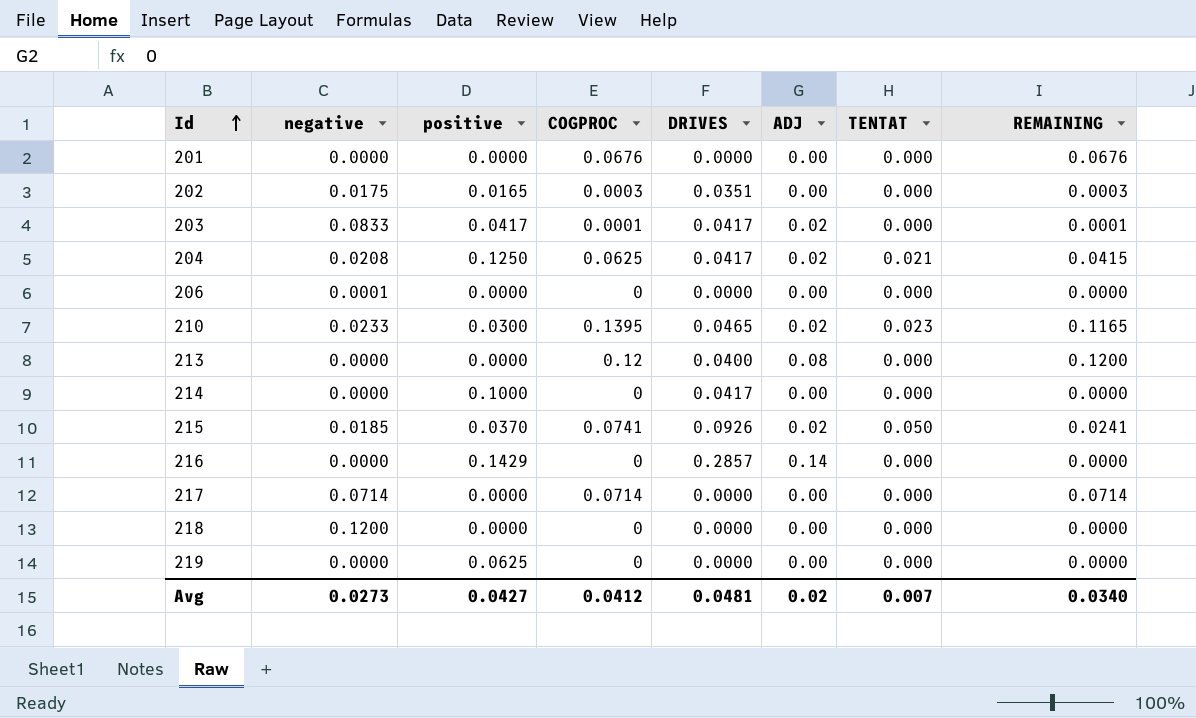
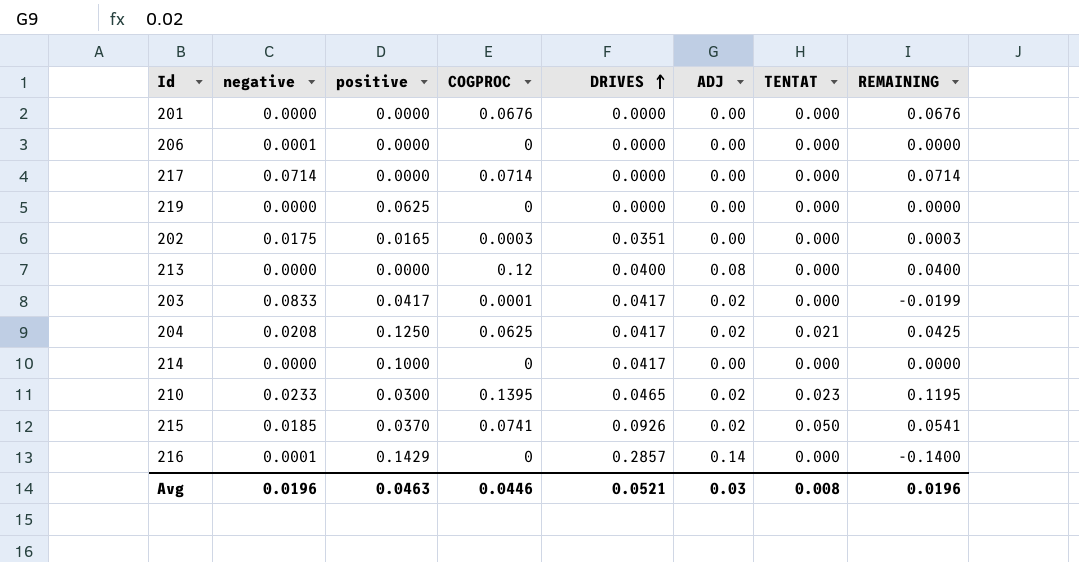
row order: Id ascending -> DRIVES ascending
column REMAINING | formula: [COGPROC] - [TENTAT] -> [COGPROC] - [ADJ]
row 218: 0.1200 | 0.0000 | 0 | 0.0000 | 0.00 | 0.000 | 0.0000 -> none
216 | negative: 0.0000 -> 0.0001
Avg | negative: 0.0273 -> 0.0196
Avg | positive: 0.0427 -> 0.0463
Avg | COGPROC: 0.0412 -> 0.0446
Avg | DRIVES: 0.0481 -> 0.0521
Avg | ADJ: 0.02 -> 0.03
Avg | TENTAT: 0.007 -> 0.008
Avg | REMAINING: 0.0340 -> 0.0196

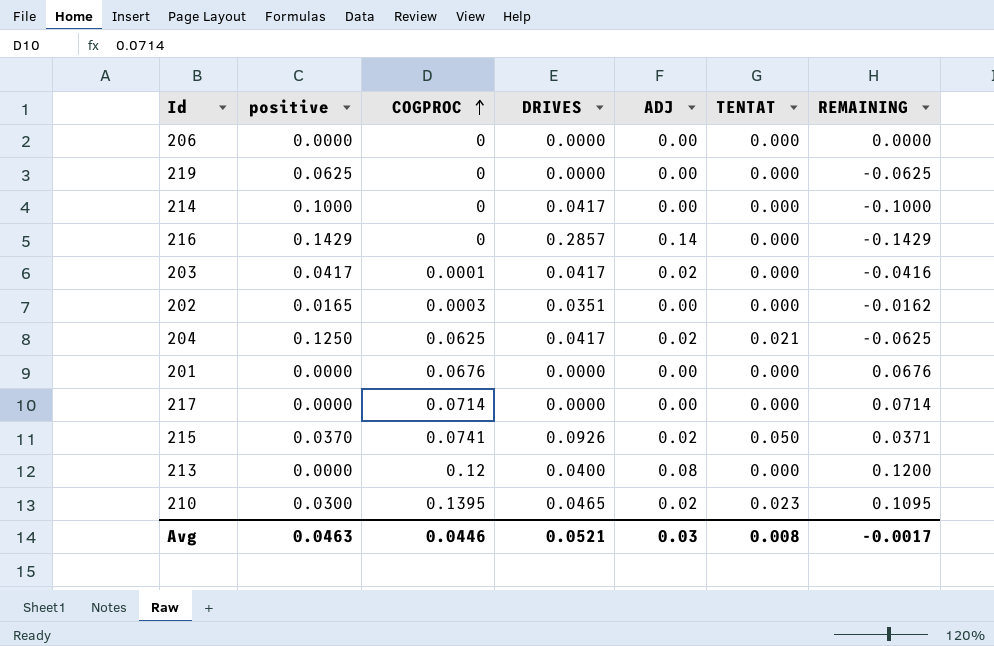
row order: DRIVES ascending -> COGPROC ascending
column negative | position: 2 -> none
column REMAINING | formula: [COGPROC] - [ADJ] -> [COGPROC] - [positive]
Avg | REMAINING: 0.0196 -> -0.0017

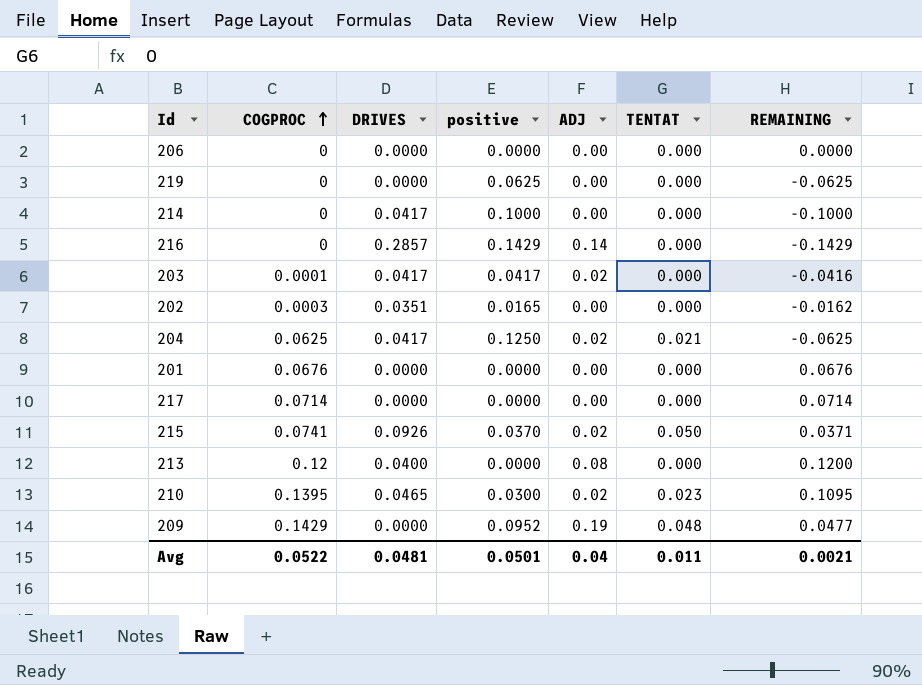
column positive | position: 2 -> 4
row 209: none -> 0.1429 | 0.0000 | 0.0952 | 0.19 | 0.048 | 0.0477
Avg | COGPROC: 0.0446 -> 0.0522
Avg | DRIVES: 0.0521 -> 0.0481
Avg | positive: 0.0463 -> 0.0501
Avg | ADJ: 0.03 -> 0.04
Avg | TENTAT: 0.008 -> 0.011
Avg | REMAINING: -0.0017 -> 0.0021

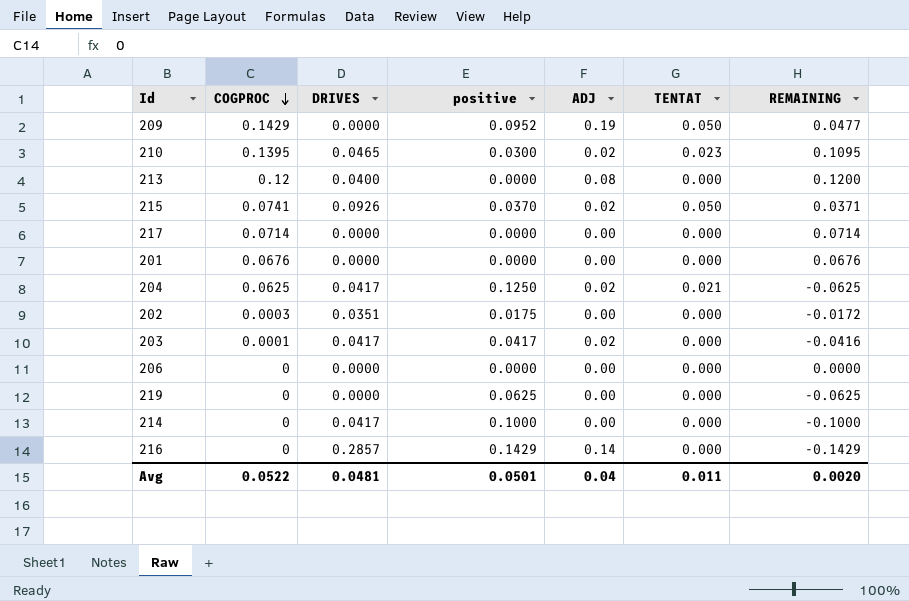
row order: COGPROC ascending -> COGPROC descending
209 | TENTAT: 0.048 -> 0.050
202 | positive: 0.0165 -> 0.0175
202 | REMAINING: -0.0162 -> -0.0172
Avg | REMAINING: 0.0021 -> 0.0020

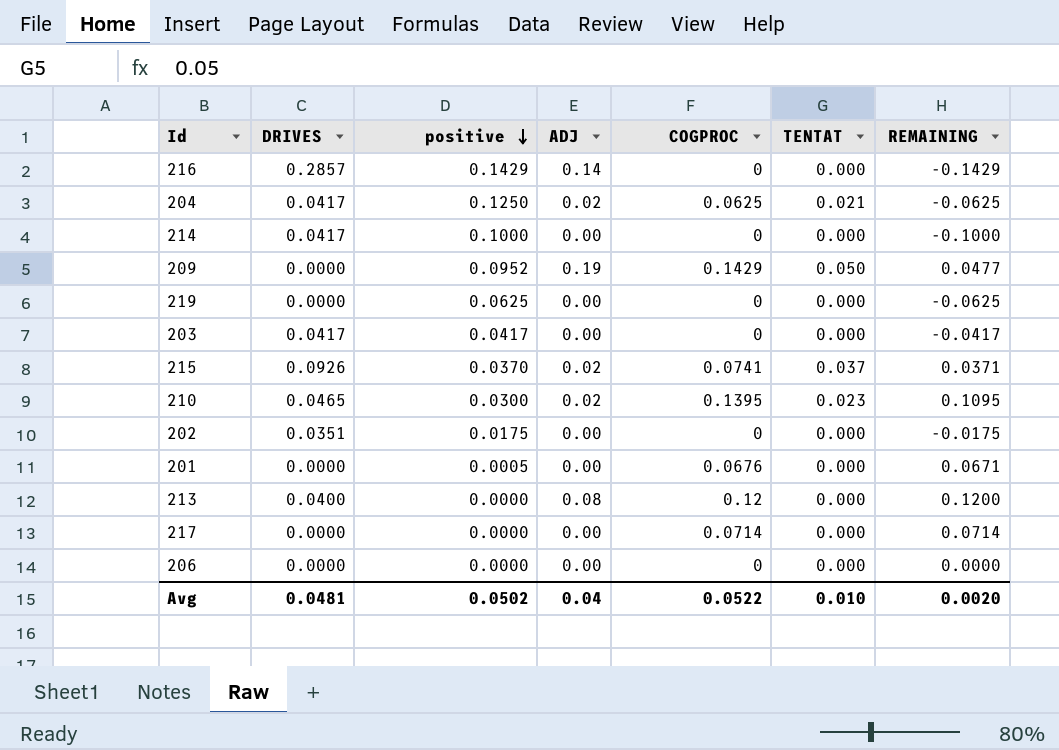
row order: COGPROC descending -> positive descending
column COGPROC | position: 2 -> 5
203 | ADJ: 0.02 -> 0.00
203 | COGPROC: 0.0001 -> 0
203 | REMAINING: -0.0416 -> -0.0417
215 | TENTAT: 0.050 -> 0.037
202 | COGPROC: 0.0003 -> 0
202 | REMAINING: -0.0172 -> -0.0175
201 | positive: 0.0000 -> 0.0005
201 | REMAINING: 0.0676 -> 0.0671
Avg | positive: 0.0501 -> 0.0502
Avg | TENTAT: 0.011 -> 0.010

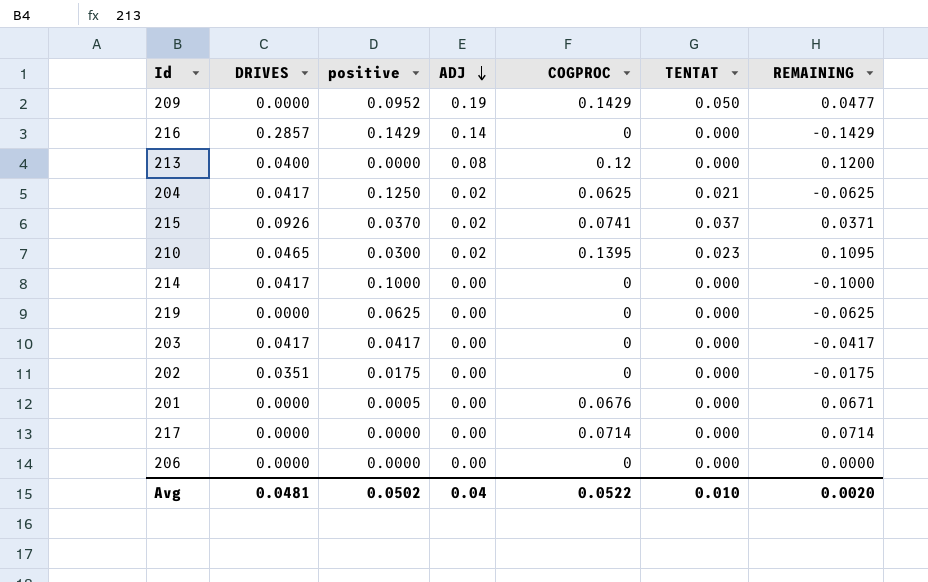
row order: positive descending -> ADJ descending

